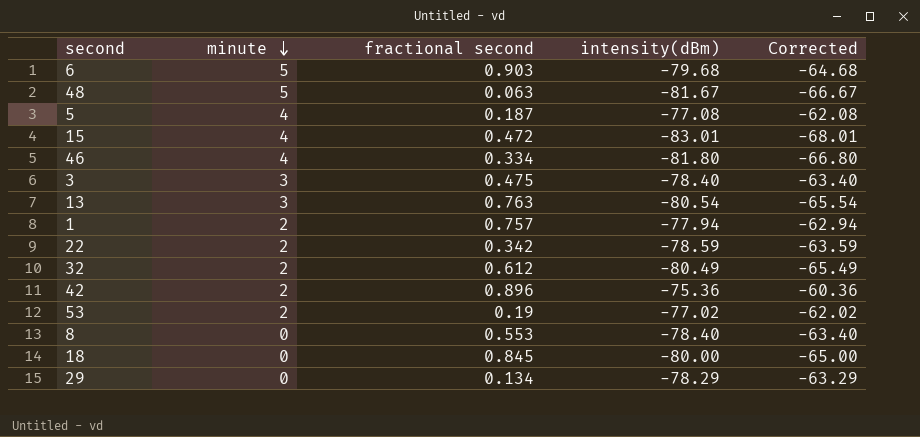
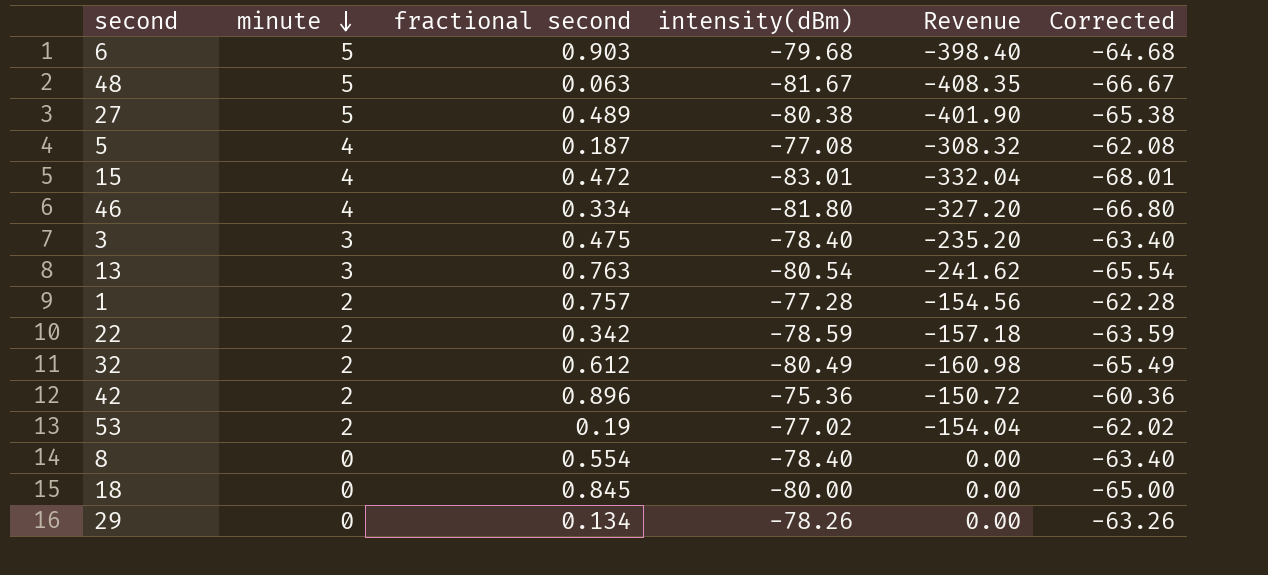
column Revenue | formula: none -> [minute] * [intensity(dBm)]
row 27: none -> 5 | 0.489 | -80.38 | -401.90 | -65.38
1 | intensity(dBm): -77.94 -> -77.28
1 | Corrected: -62.94 -> -62.28
8 | fractional second: 0.553 -> 0.554
29 | intensity(dBm): -78.29 -> -78.26
29 | Corrected: -63.29 -> -63.26

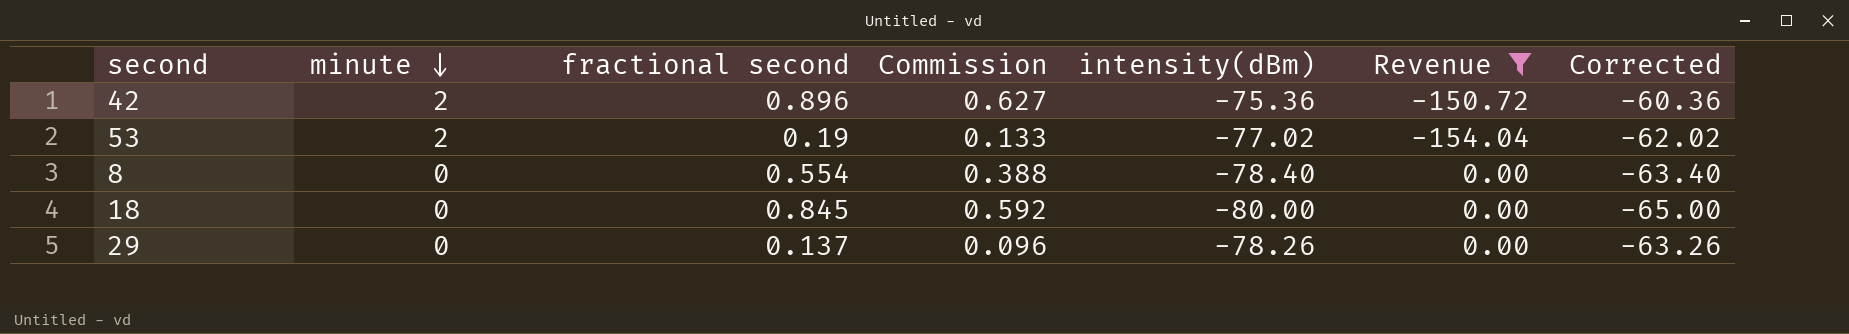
filter: none -> Revenue >= -154.04
column Commission | formula: none -> [fractional second] * 0.7
29 | fractional second: 0.134 -> 0.137

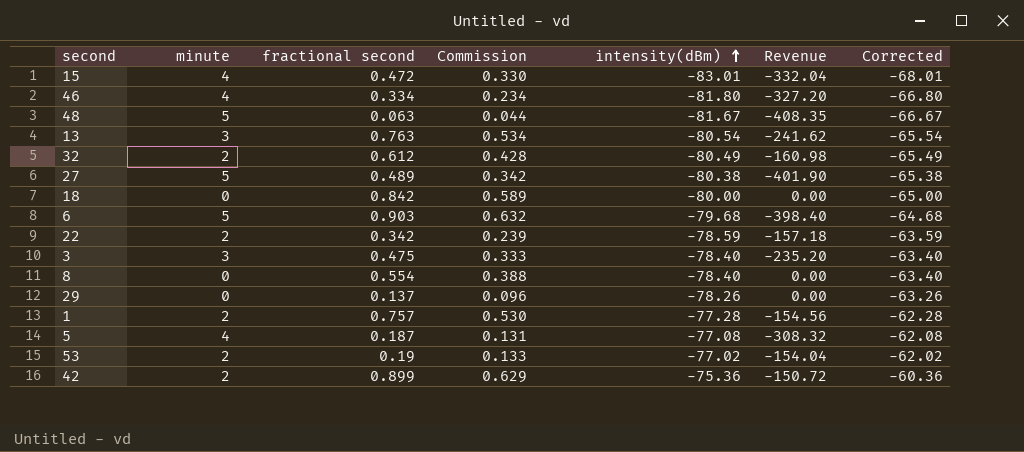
filter: Revenue >= -154.04 -> none
row order: minute descending -> intensity(dBm) ascending
18 | fractional second: 0.845 -> 0.842
18 | Commission: 0.592 -> 0.589
42 | fractional second: 0.896 -> 0.899
42 | Commission: 0.627 -> 0.629

